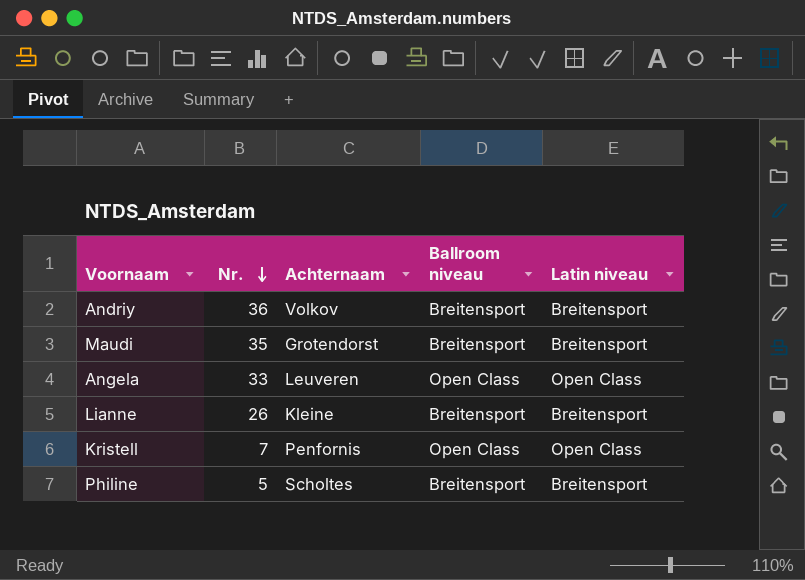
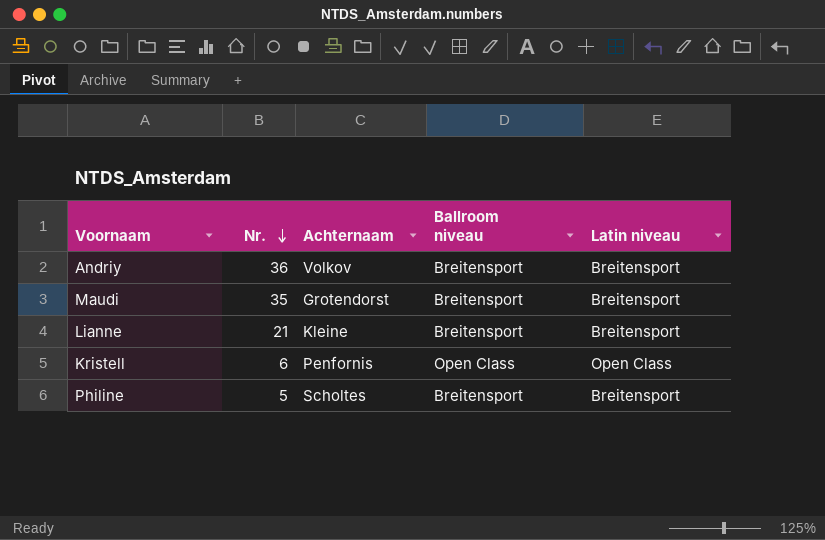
row Angela: 33 | Leuveren | Open Class | Open Class -> none
Lianne | Nr.: 26 -> 21
Kristell | Nr.: 7 -> 6

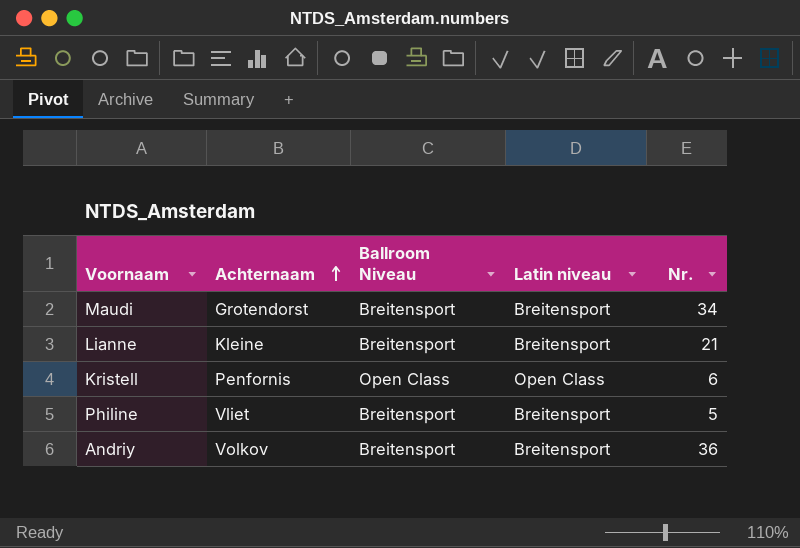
row order: Nr. descending -> Achternaam ascending
column name: Ballroom niveau -> Ballroom Niveau
column Nr. | position: 2 -> 5
Maudi | Nr.: 35 -> 34
Philine | Achternaam: Scholtes -> Vliet

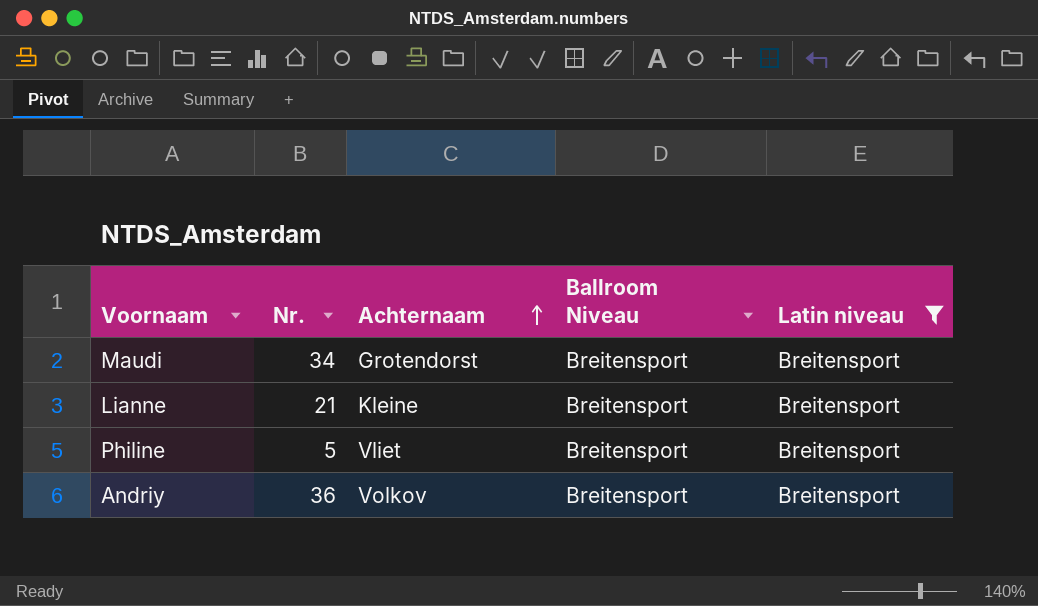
filter: none -> Latin niveau = Breitensport
column Nr. | position: 5 -> 2

